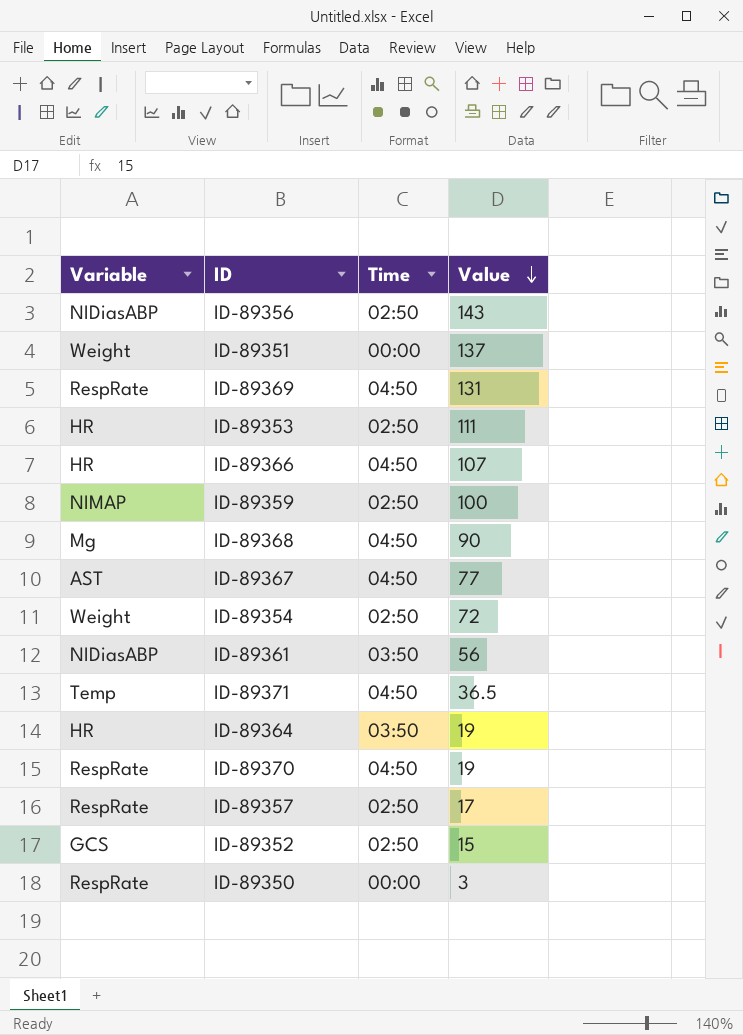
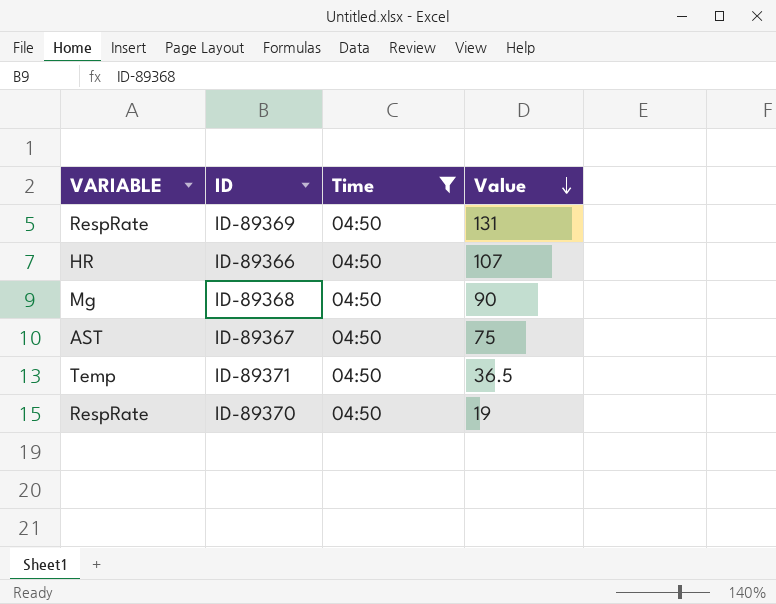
filter: none -> Time = 04:50
column name: Variable -> VARIABLE
ID-89367 | Value: 77 -> 75

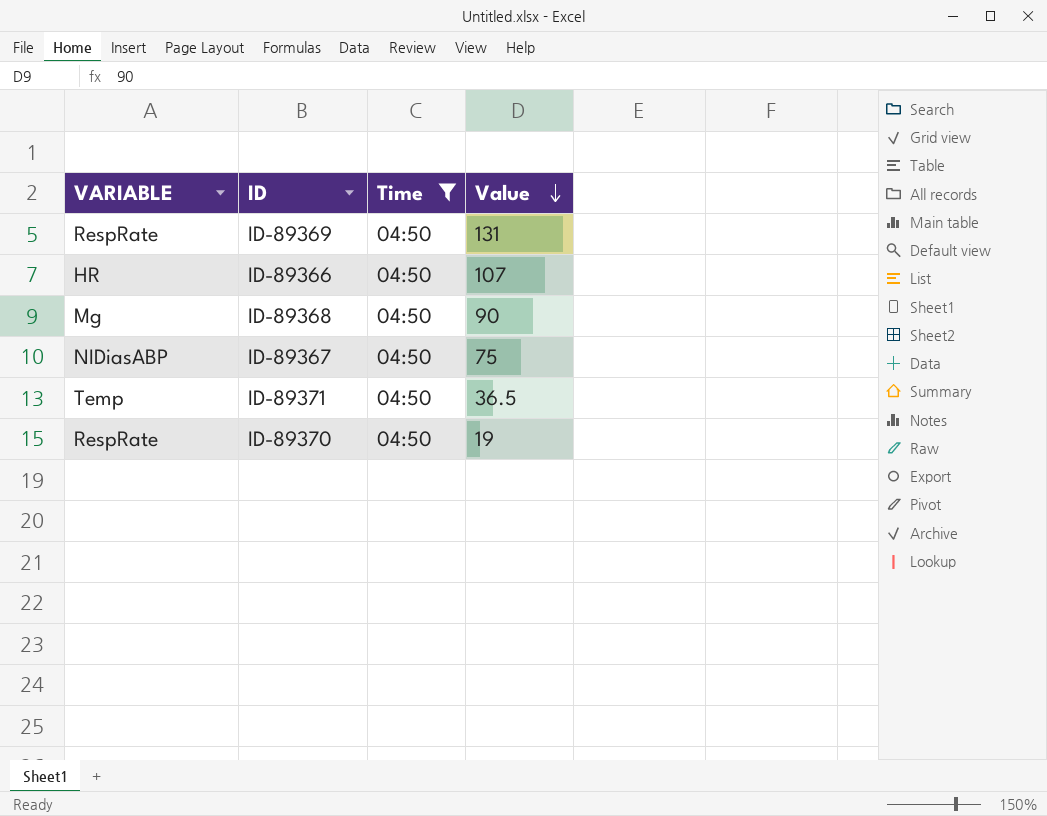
ID-89367 | VARIABLE: AST -> NIDiasABP

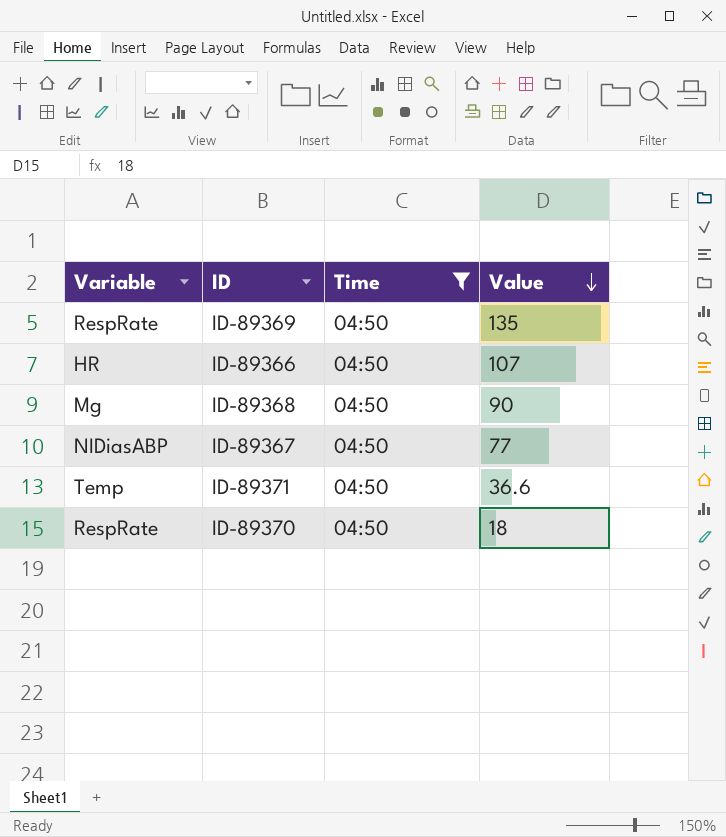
column name: VARIABLE -> Variable
ID-89369 | Value: 131 -> 135
ID-89367 | Value: 75 -> 77
ID-89371 | Value: 36.5 -> 36.6
ID-89370 | Value: 19 -> 18

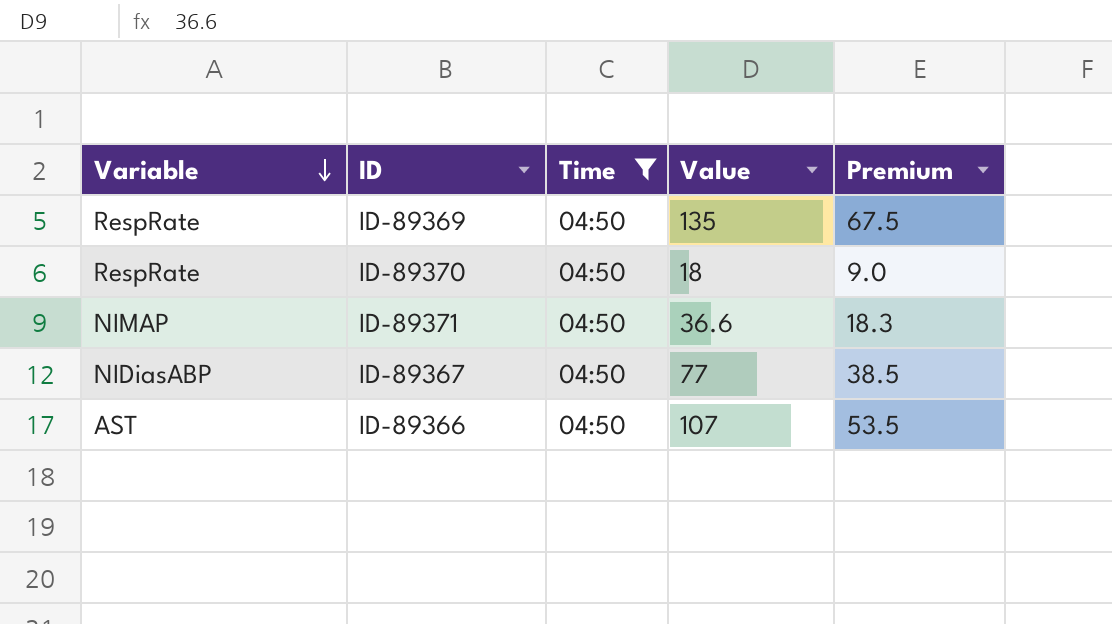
row order: Value descending -> Variable descending
column Premium | formula: none -> [Value] * 0.5
row ID-89368: Mg | 04:50 | 90 -> none
ID-89371 | Variable: Temp -> NIMAP
ID-89366 | Variable: HR -> AST

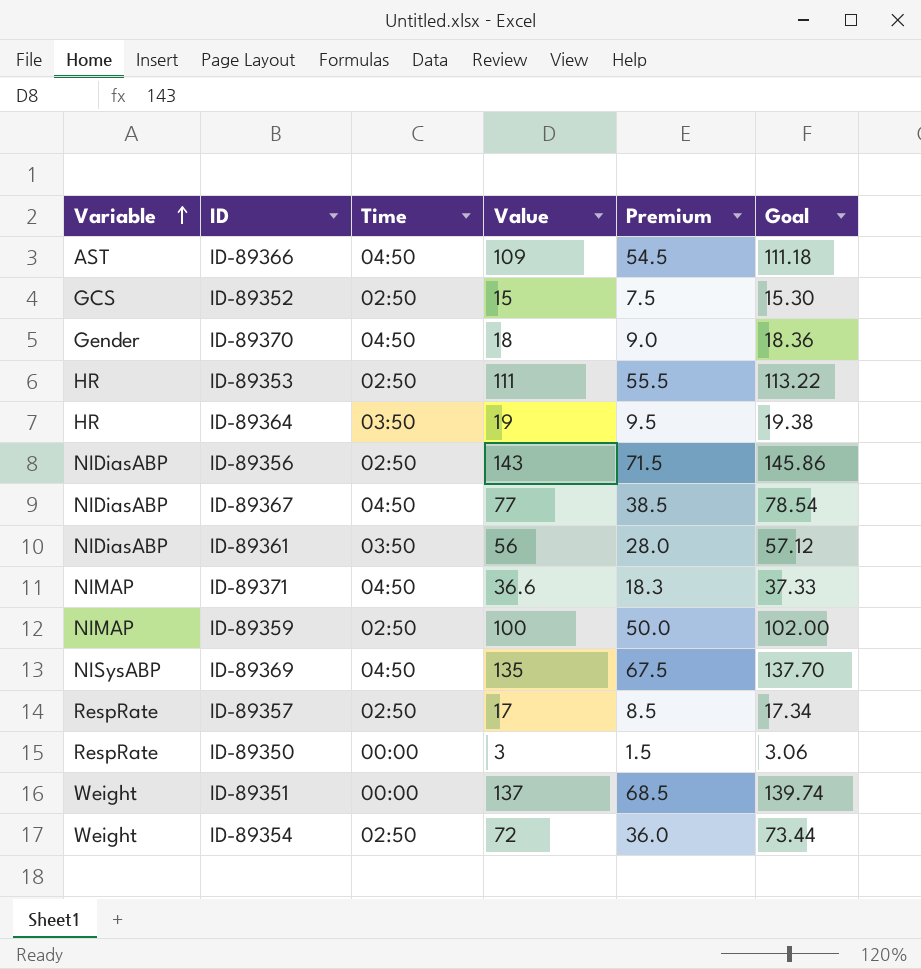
filter: Time = 04:50 -> none
row order: Variable descending -> Variable ascending
column Goal | formula: none -> [Value] * 1.02
ID-89366 | Value: 107 -> 109
ID-89366 | Premium: 53.5 -> 54.5
ID-89370 | Variable: RespRate -> Gender
ID-89369 | Variable: RespRate -> NISysABP

